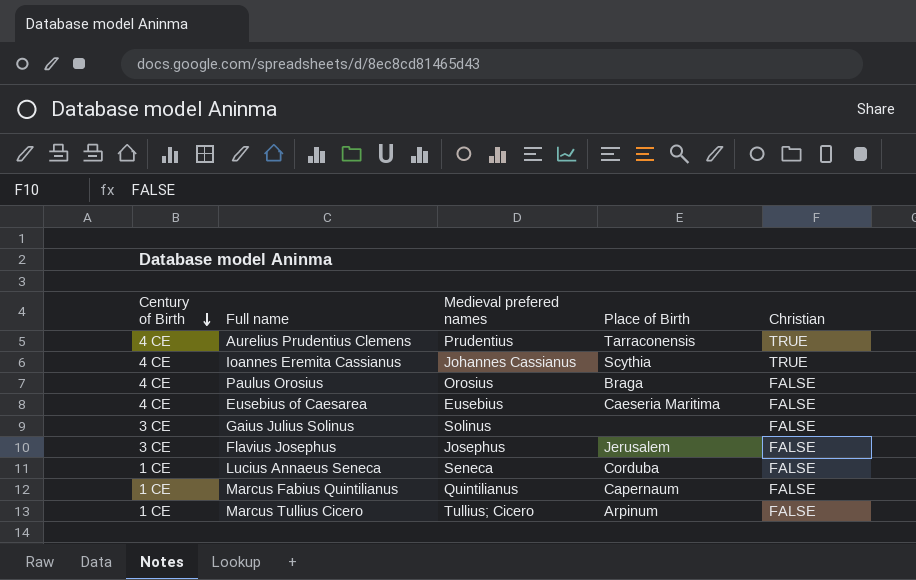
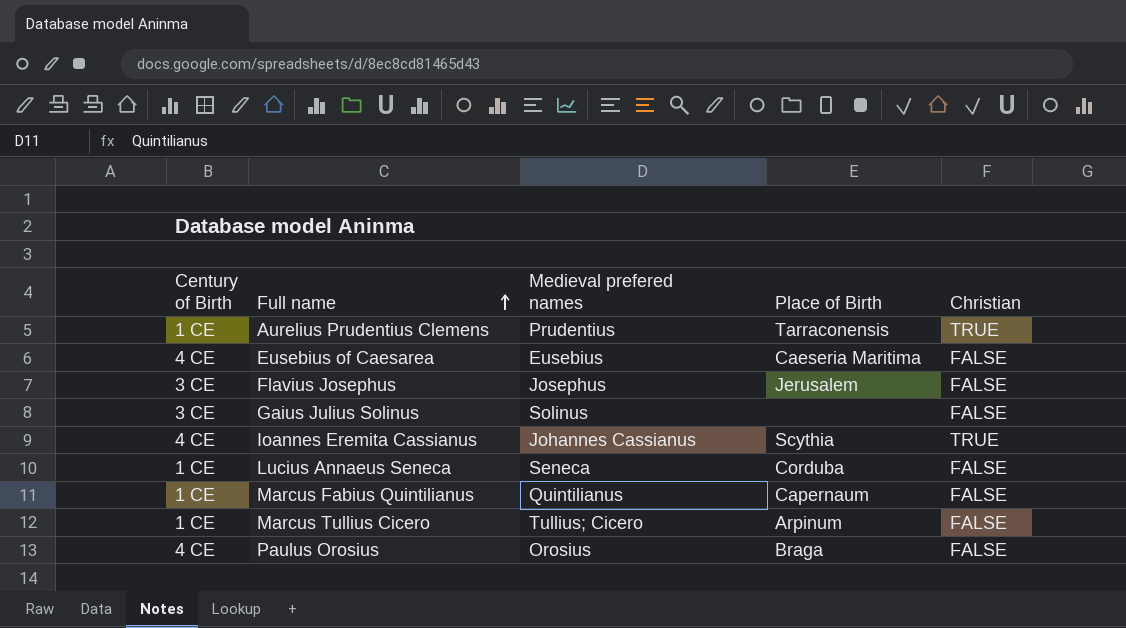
row order: Century of Birth descending -> Full name ascending
Aurelius Prudentius Clemens | Century of Birth: 4 CE -> 1 CE

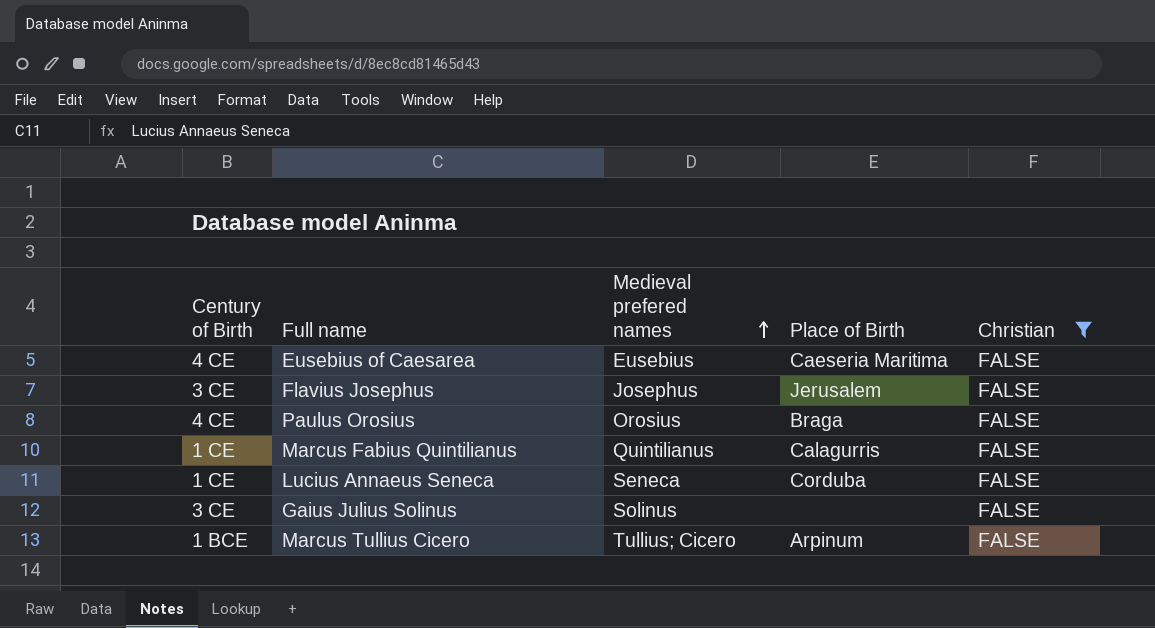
filter: none -> Christian = FALSE
row order: Full name ascending -> Medieval prefered names ascending
Marcus Fabius Quintilianus | Place of Birth: Capernaum -> Calagurris
Marcus Tullius Cicero | Century of Birth: 1 CE -> 1 BCE

